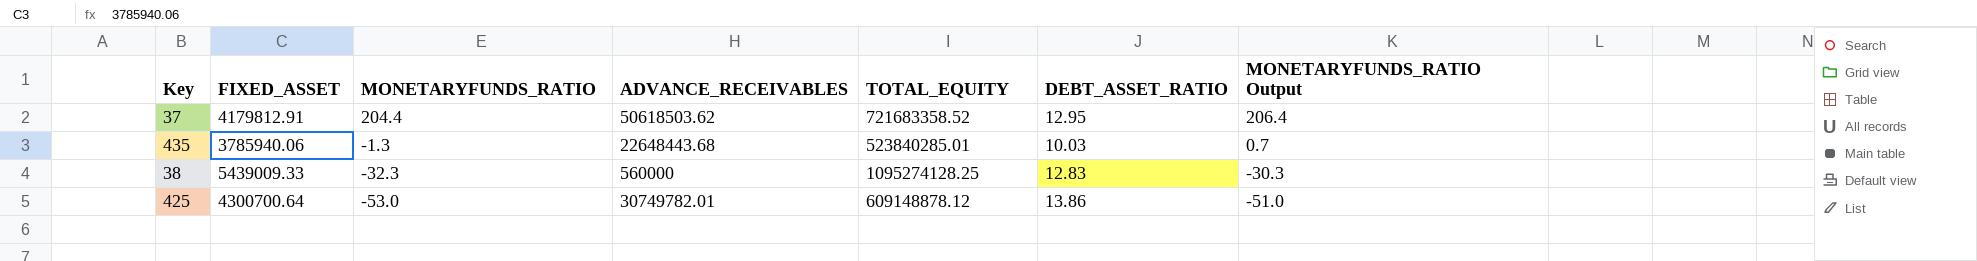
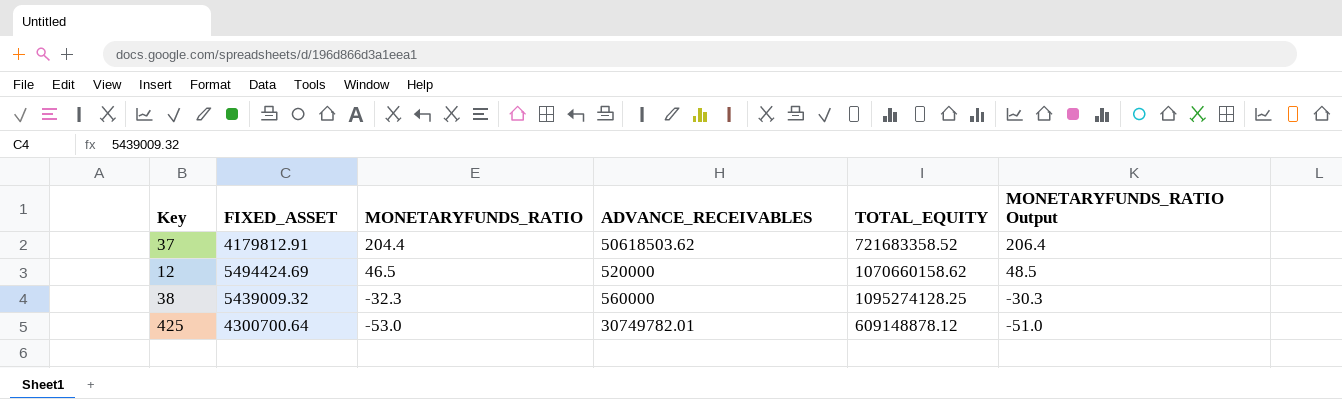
column DEBT_ASSET_RATIO | position: 6 -> none
row 435: 3785940.06 | -1.3 | 22648443.68 | 523840285.01 | 10.03 | 0.7 -> none
row 12: none -> 5494424.69 | 46.5 | 520000 | 1070660158.62 | 48.5
38 | FIXED_ASSET: 5439009.33 -> 5439009.32

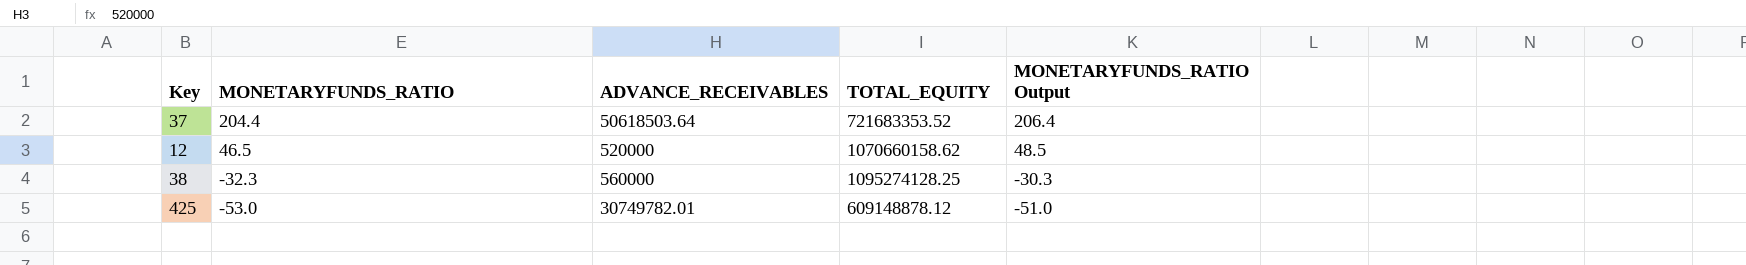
column FIXED_ASSET | position: 2 -> none
37 | ADVANCE_RECEIVABLES: 50618503.62 -> 50618503.64
37 | TOTAL_EQUITY: 721683358.52 -> 721683353.52

